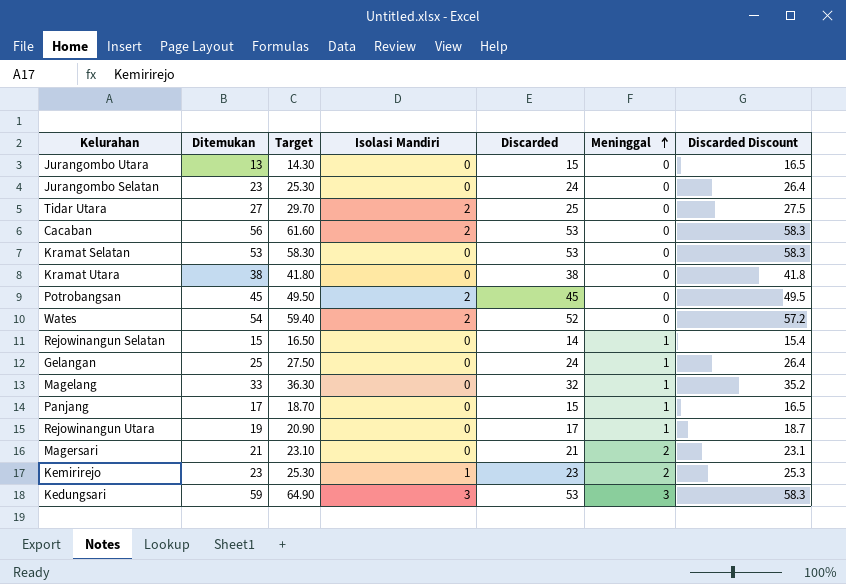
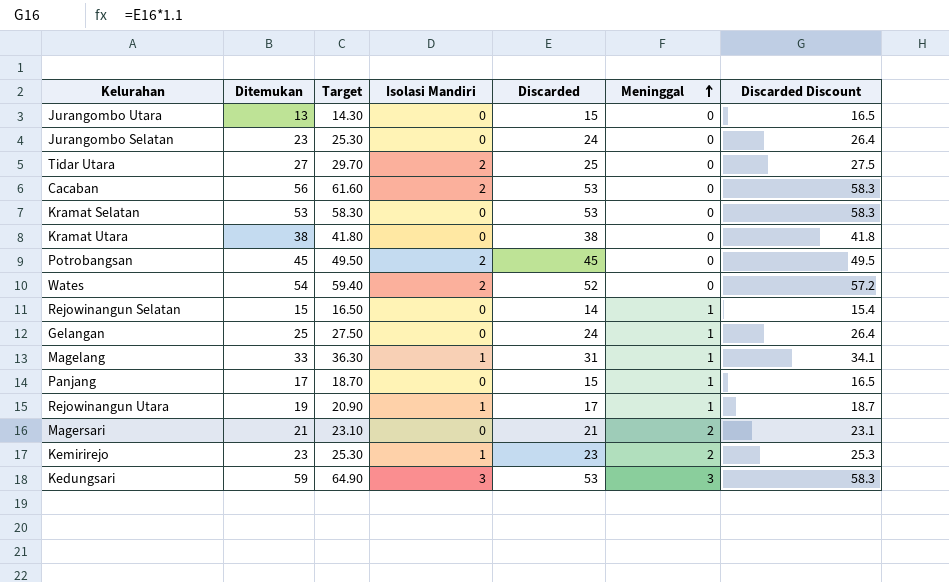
Magelang | Isolasi Mandiri: 0 -> 1
Magelang | Discarded: 32 -> 31
Magelang | Discarded Discount: 35.2 -> 34.1
Rejowinangun Utara | Isolasi Mandiri: 0 -> 1

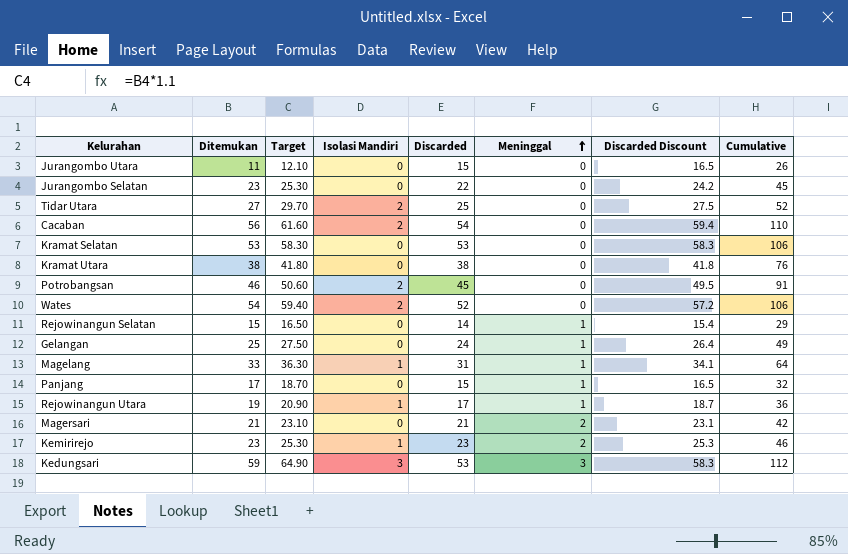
column Cumulative | formula: none -> [Ditemukan] + [Discarded]
Jurangombo Utara | Ditemukan: 13 -> 11
Jurangombo Utara | Target: 14.30 -> 12.10
Jurangombo Selatan | Discarded: 24 -> 22
Jurangombo Selatan | Discarded Discount: 26.4 -> 24.2
Cacaban | Discarded: 53 -> 54
Cacaban | Discarded Discount: 58.3 -> 59.4
Potrobangsan | Ditemukan: 45 -> 46
Potrobangsan | Target: 49.50 -> 50.60

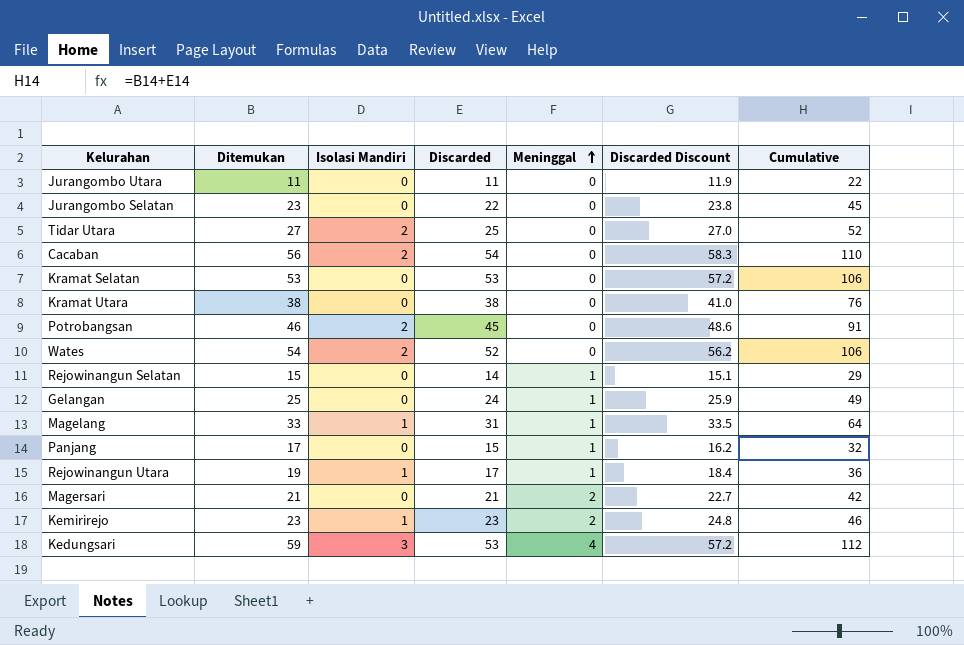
column Target | formula: [Ditemukan] * 1.1 -> none
column Discarded Discount | formula: [Discarded] * 1.1 -> [Discarded] * 1.08
Jurangombo Utara | Discarded: 15 -> 11
Jurangombo Utara | Cumulative: 26 -> 22
Kedungsari | Meninggal: 3 -> 4

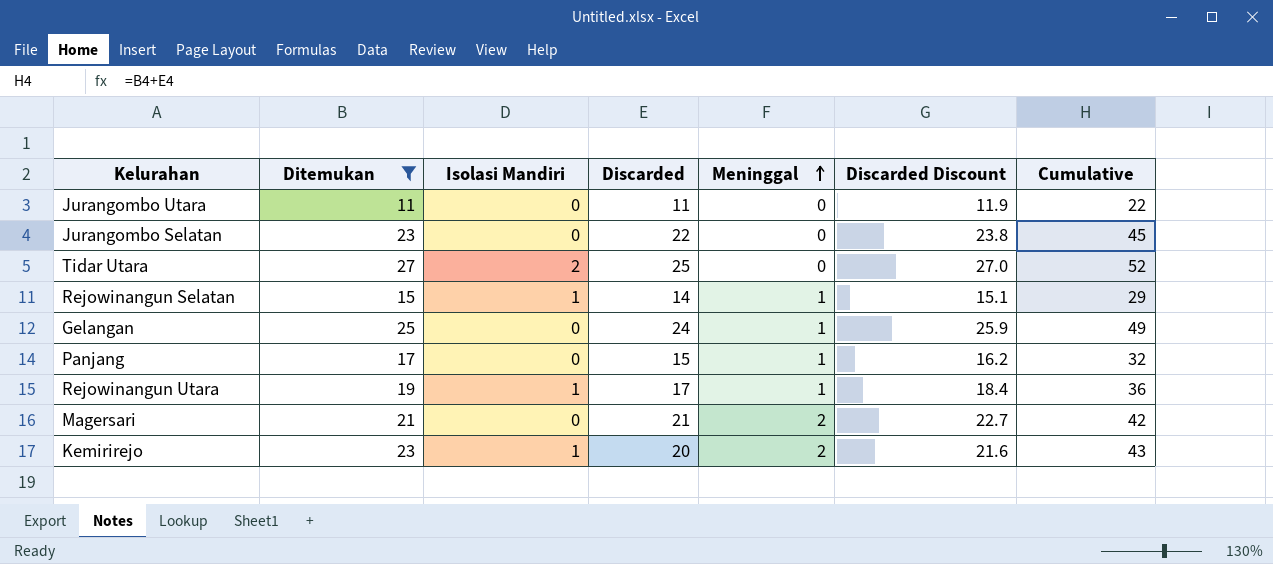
filter: none -> Ditemukan <= 27
Rejowinangun Selatan | Isolasi Mandiri: 0 -> 1
Kemirirejo | Discarded: 23 -> 20
Kemirirejo | Discarded Discount: 24.8 -> 21.6
Kemirirejo | Cumulative: 46 -> 43

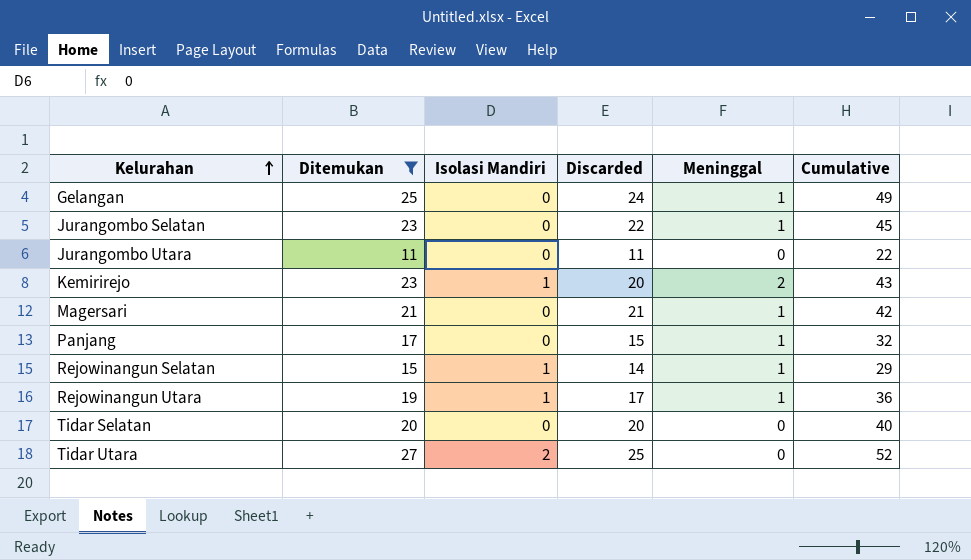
row order: Meninggal ascending -> Kelurahan ascending
column Discarded Discount | formula: [Discarded] * 1.08 -> none
Jurangombo Selatan | Meninggal: 0 -> 1
Magersari | Meninggal: 2 -> 1
row Tidar Selatan: none -> 20 | 0 | 20 | 0 | 40

